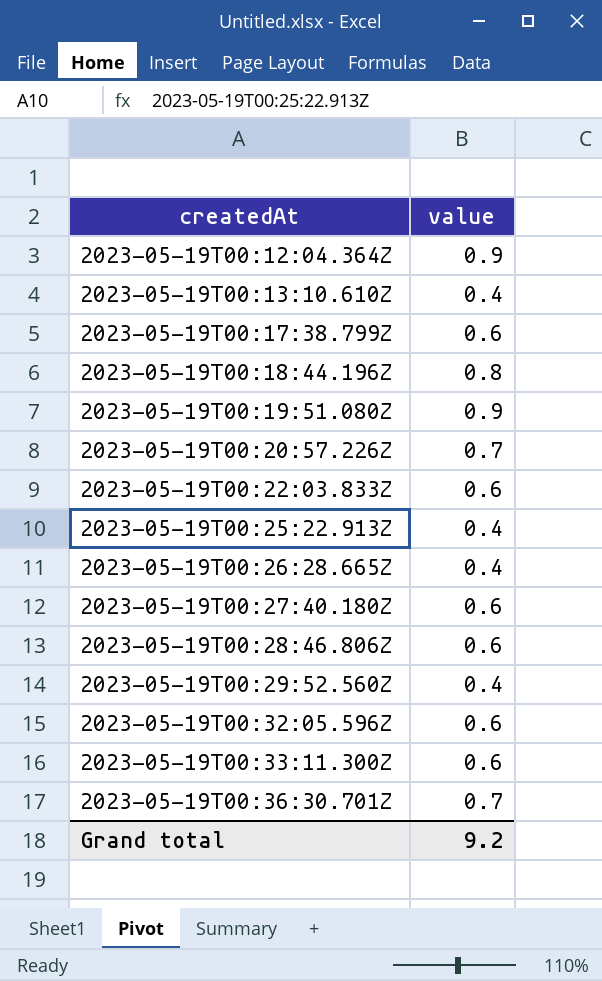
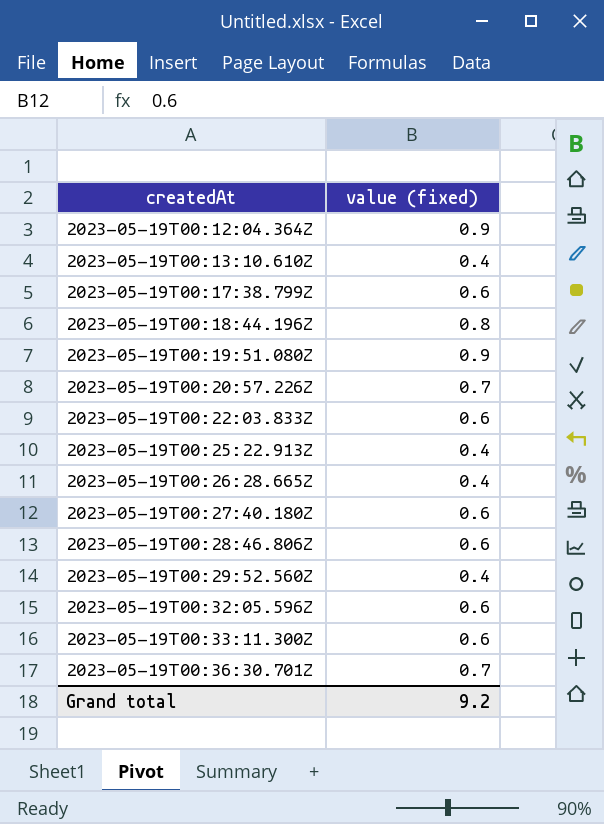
column name: value -> value (fixed)

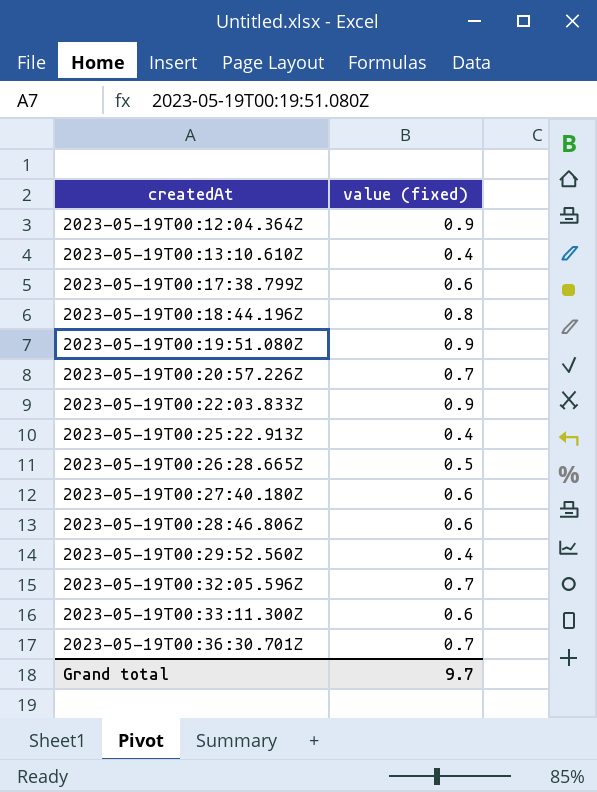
2023-05-19T00:22:03.833Z | value (fixed): 0.6 -> 0.9
2023-05-19T00:26:28.665Z | value (fixed): 0.4 -> 0.5
2023-05-19T00:32:05.596Z | value (fixed): 0.6 -> 0.7
Grand total | value (fixed): 9.2 -> 9.7

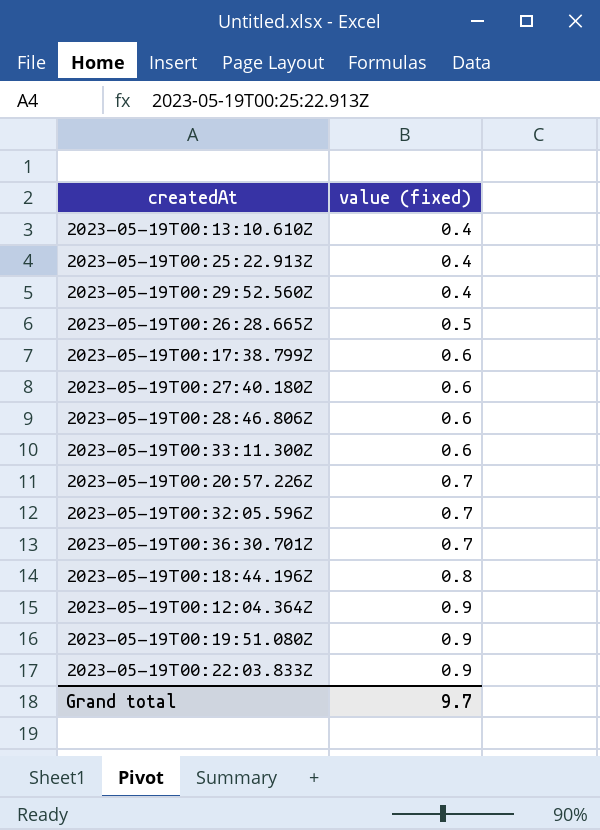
row order: createdAt ascending -> value (fixed) ascending

